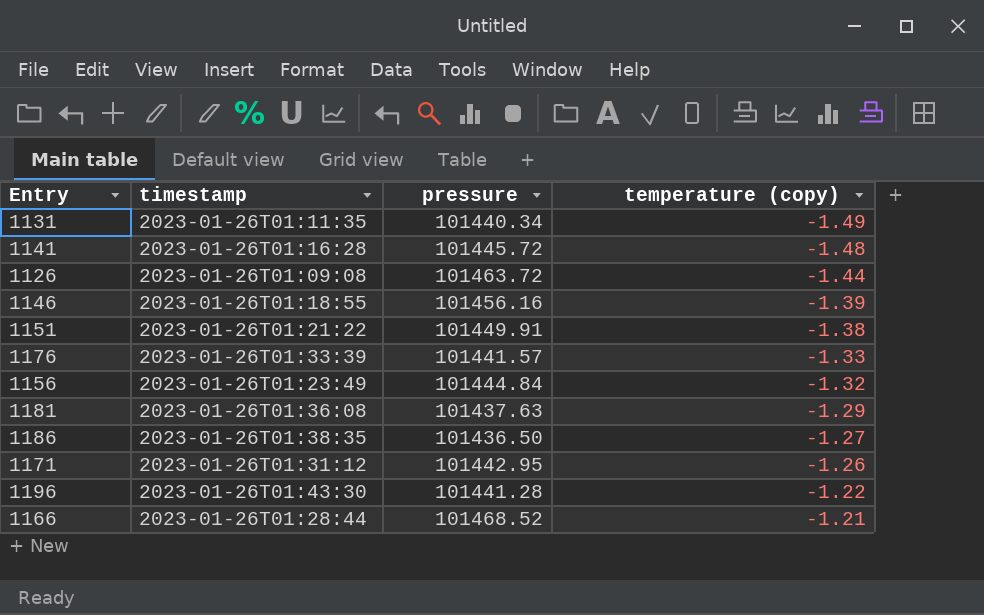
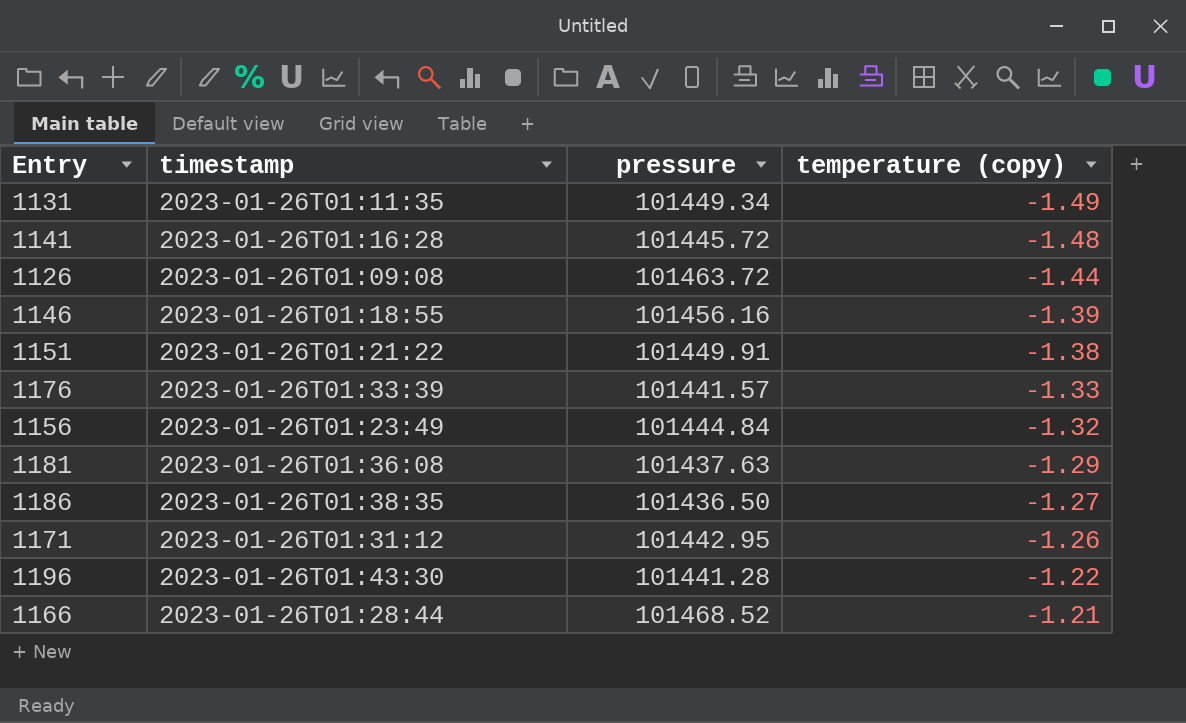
1131 | pressure: 101440.34 -> 101449.34

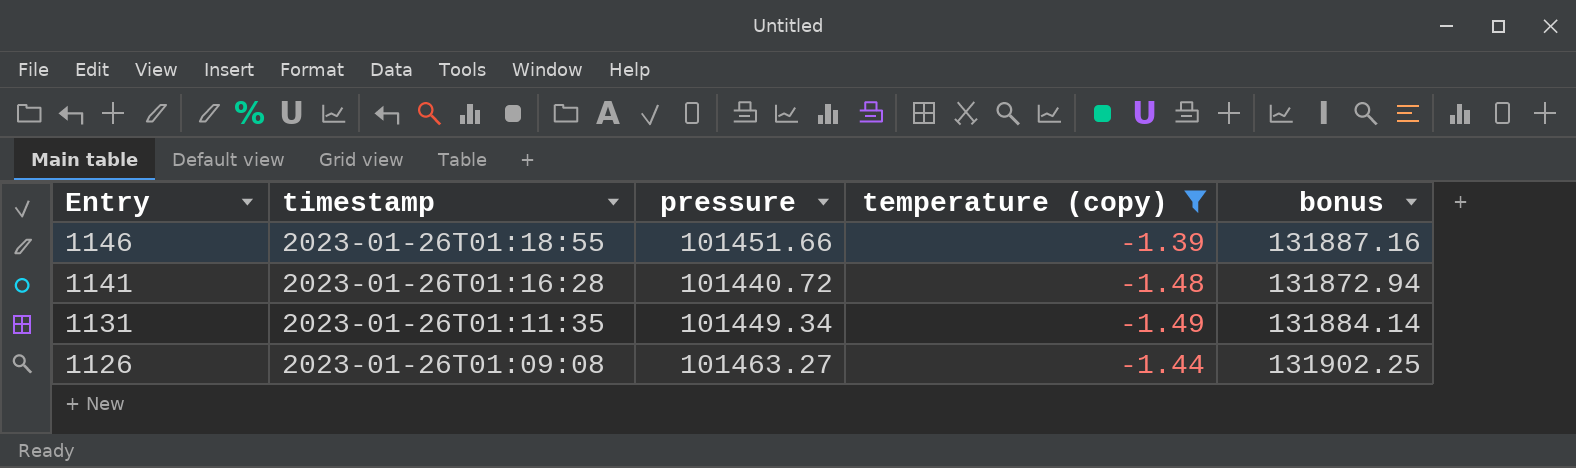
filter: none -> temperature (copy) <= -1.39
row order: temperature (copy) ascending -> Entry descending
column bonus | formula: none -> [pressure] * 1.3
1146 | pressure: 101456.16 -> 101451.66
1141 | pressure: 101445.72 -> 101440.72
1126 | pressure: 101463.72 -> 101463.27

